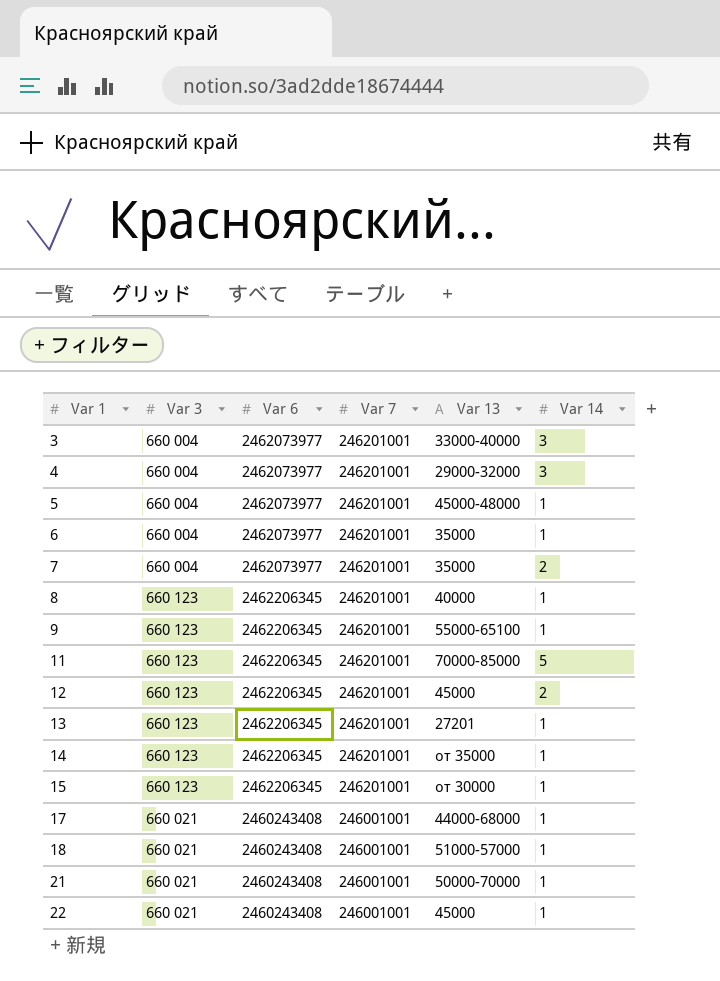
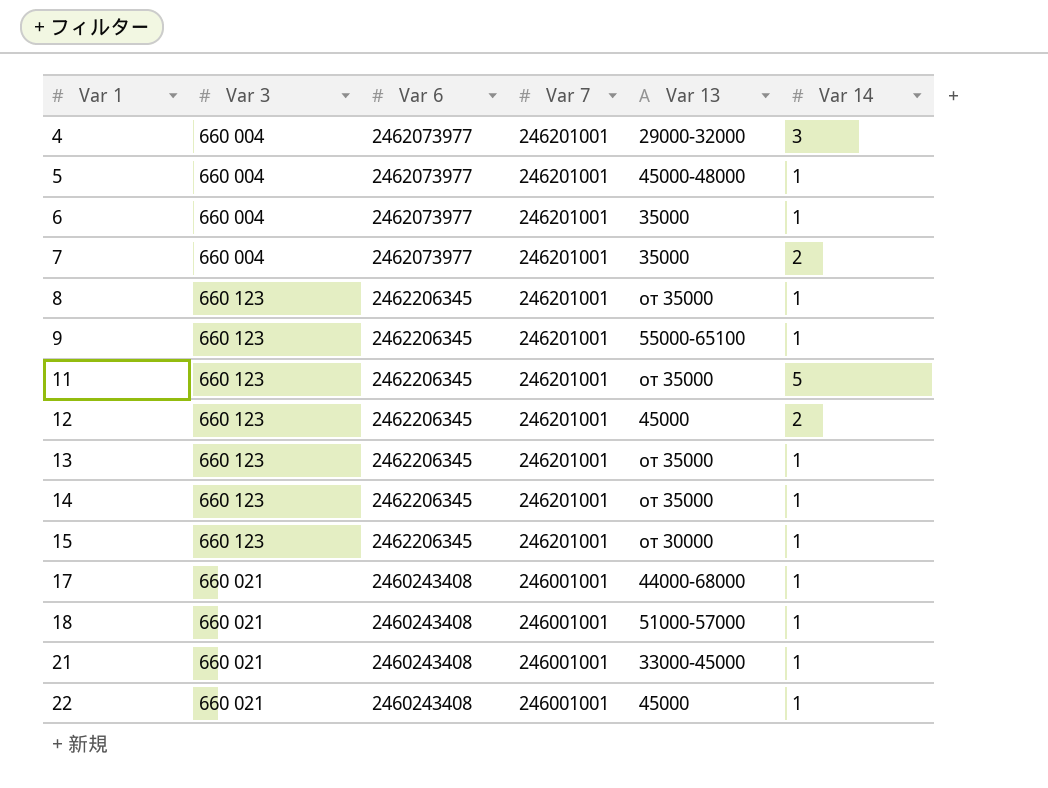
row 3: 660 004 | 2462073977 | 246201001 | 33000-40000 | 3 -> none
8 | Var 13: 40000 -> от 35000
11 | Var 13: 70000-85000 -> от 35000
13 | Var 13: 27201 -> от 35000
21 | Var 13: 50000-70000 -> 33000-45000

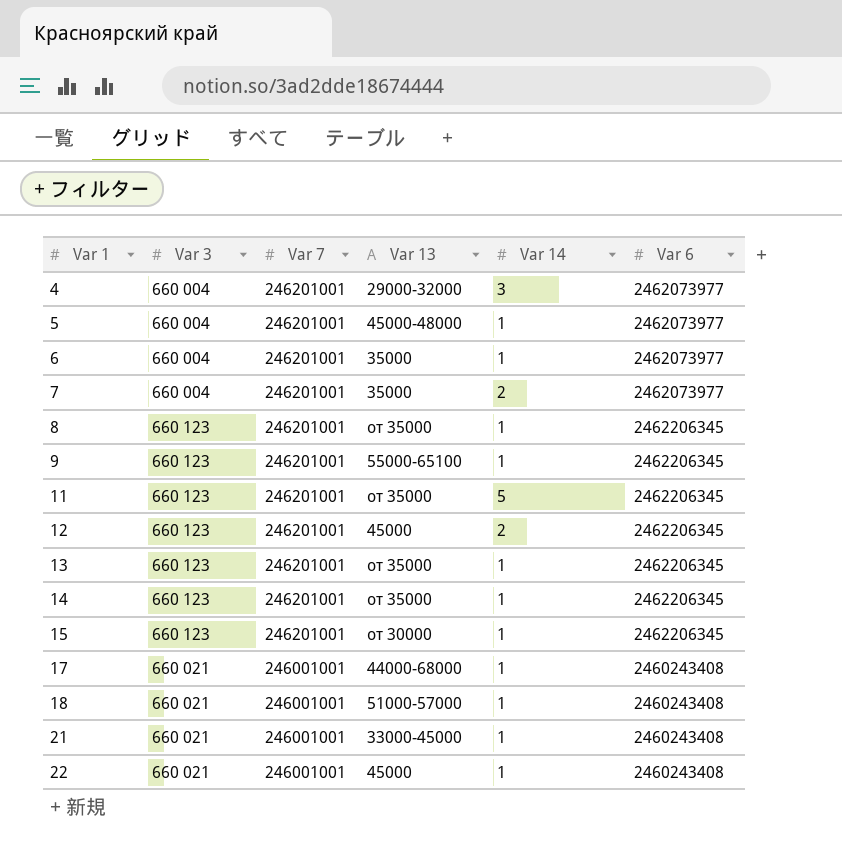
column Var 6 | position: 3 -> 6

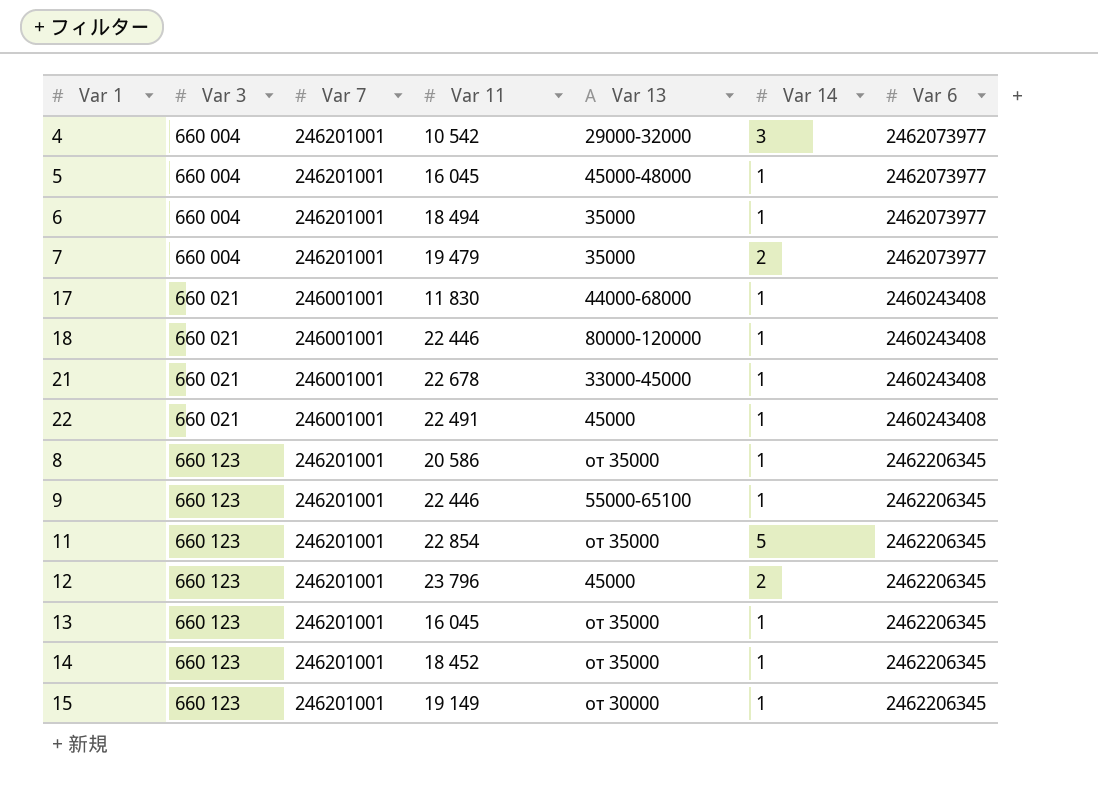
row order: Var 1 ascending -> Var 3 ascending
column Var 11 | position: none -> 4
18 | Var 13: 51000-57000 -> 80000-120000

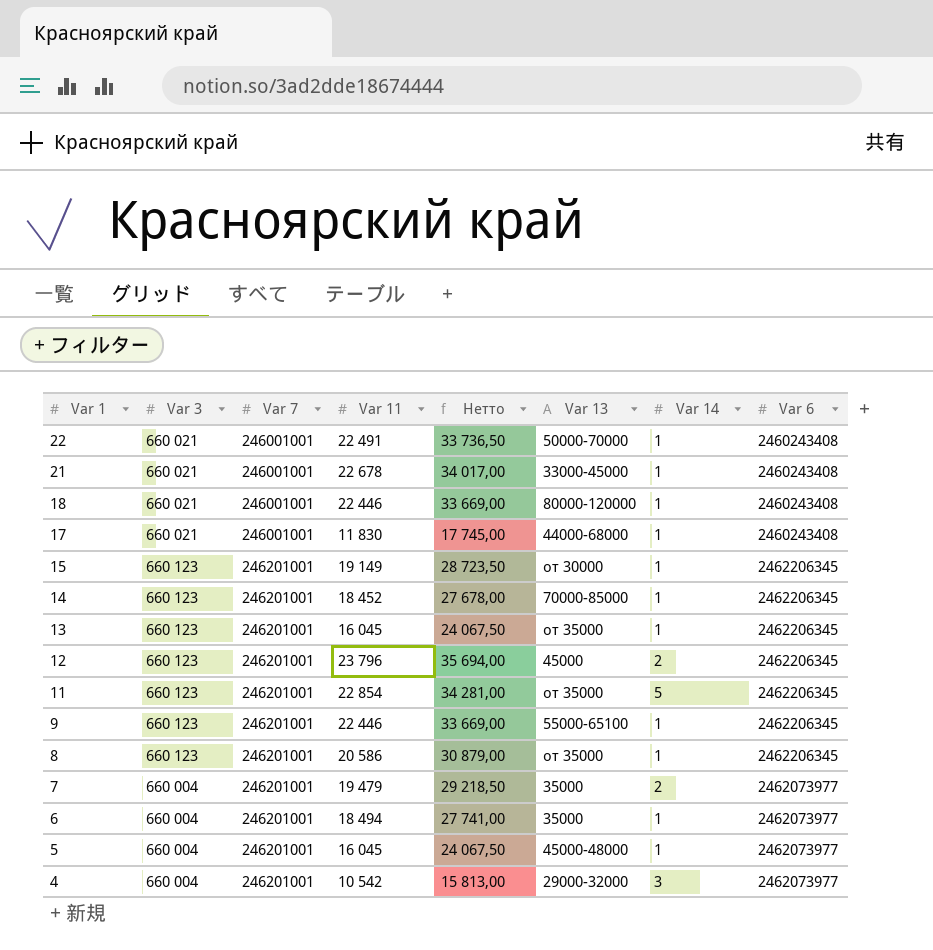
row order: Var 3 ascending -> Var 1 descending
column Нетто | formula: none -> [Var 11] * 1,5
22 | Var 13: 45000 -> 50000-70000
14 | Var 13: от 35000 -> 70000-85000

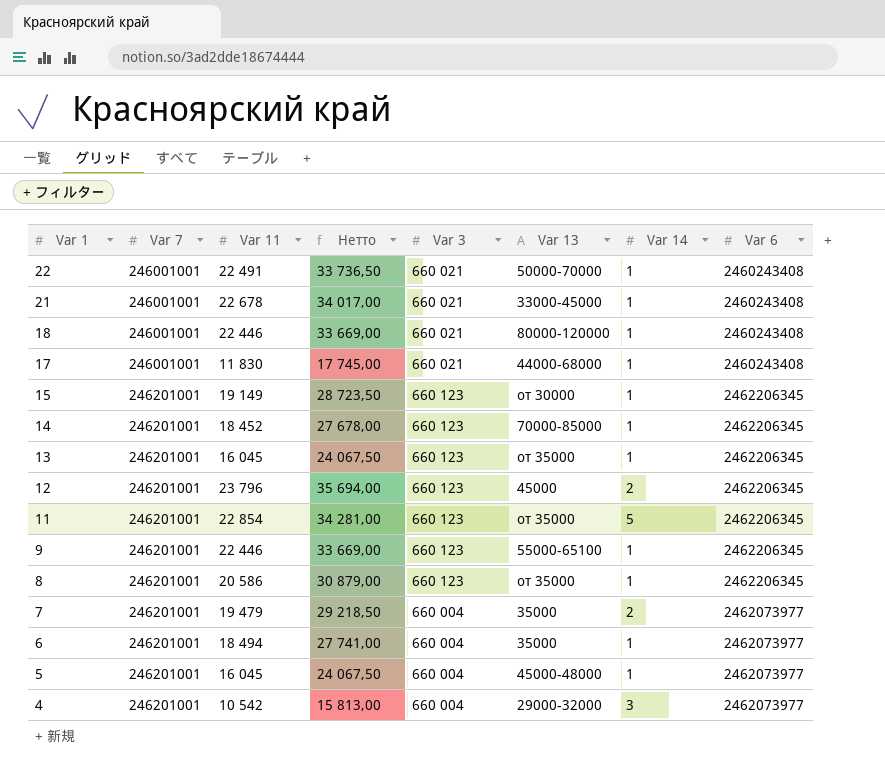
column Var 3 | position: 2 -> 5

